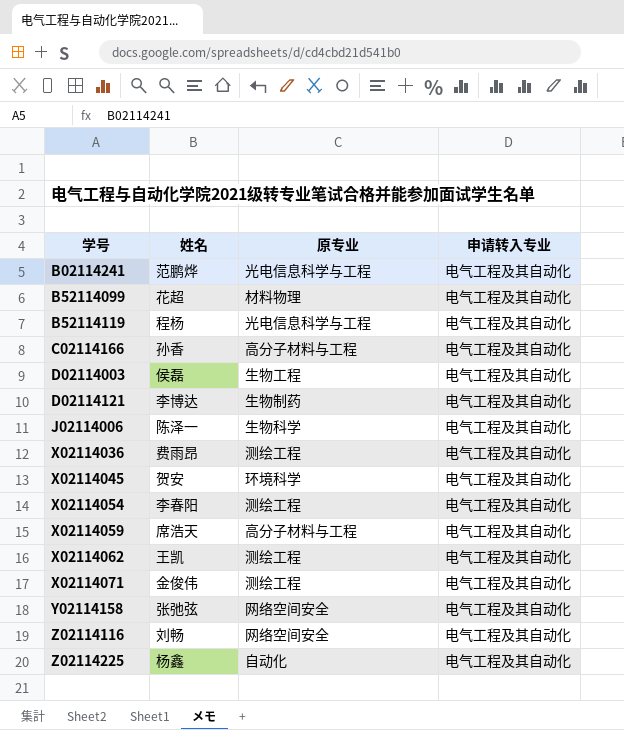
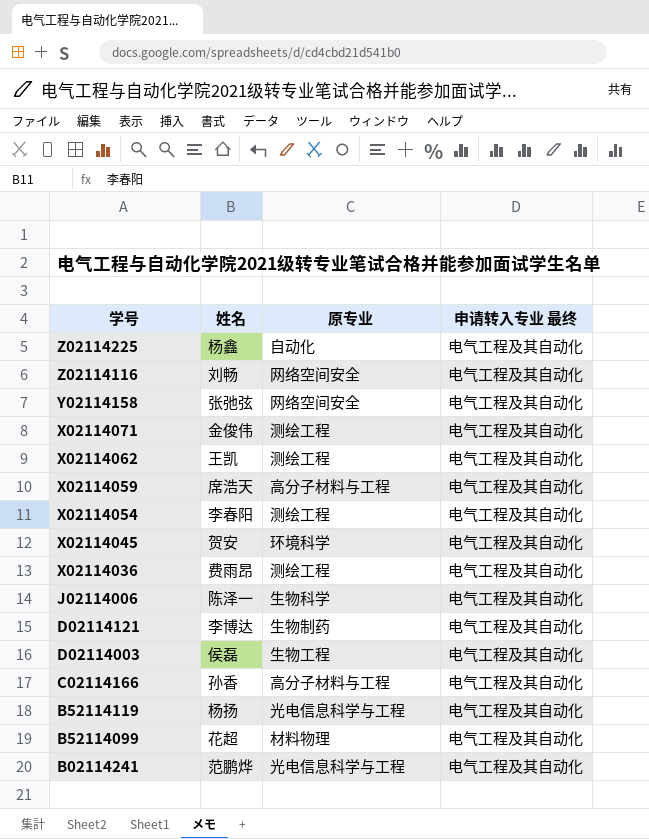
row order: 学号 ascending -> 学号 descending
column name: 申请转入专业 -> 申请转入专业 最终
B52114119 | 姓名: 程杨 -> 杨扬

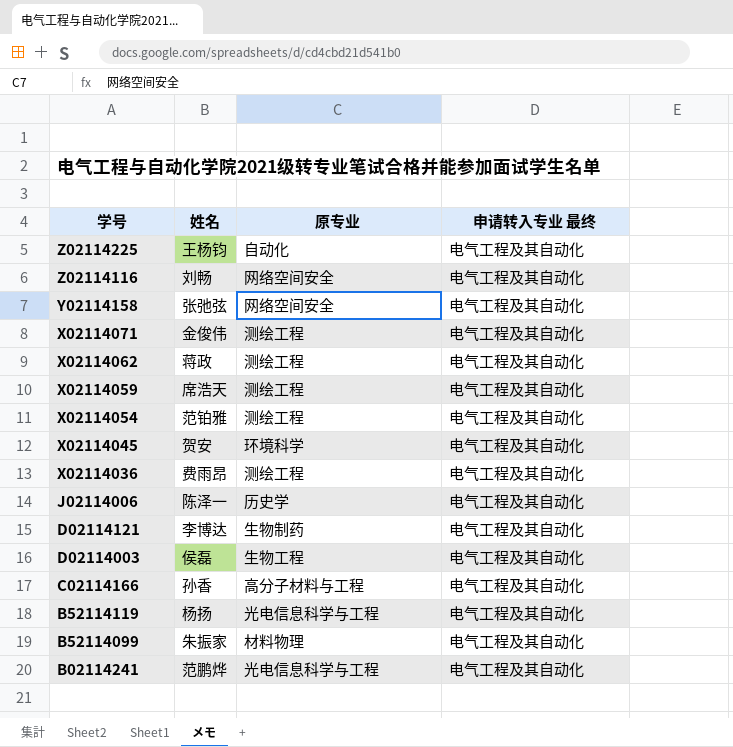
Z02114225 | 姓名: 杨鑫 -> 王杨钧
X02114062 | 姓名: 王凯 -> 蒋政
X02114059 | 原专业: 高分子材料与工程 -> 测绘工程
X02114054 | 姓名: 李春阳 -> 范铂雅
J02114006 | 原专业: 生物科学 -> 历史学
B52114099 | 姓名: 花超 -> 朱振家

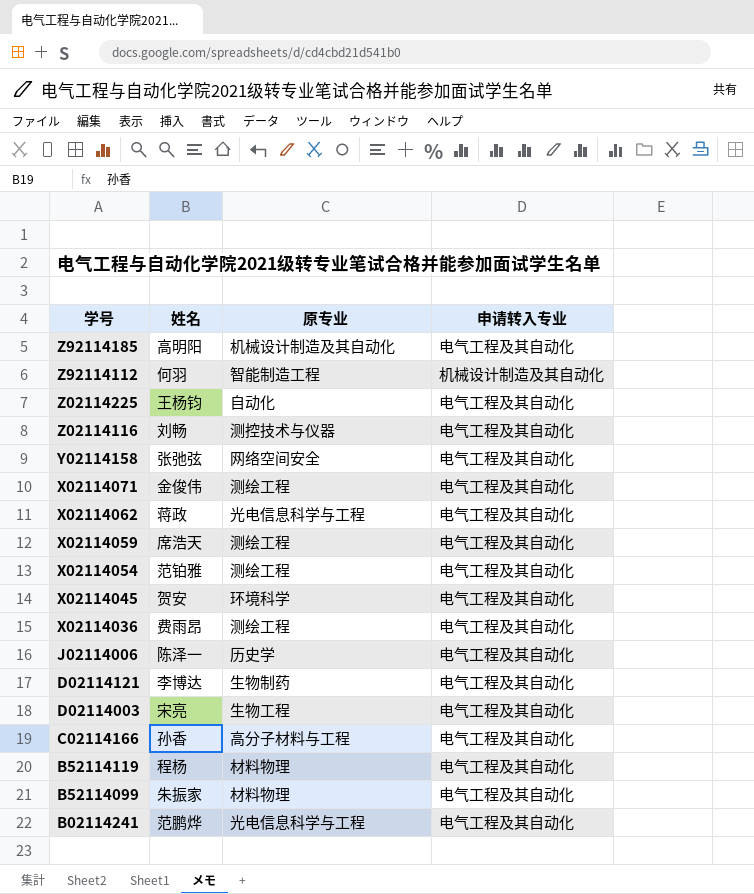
column name: 申请转入专业 最终 -> 申请转入专业
row Z92114185: none -> 高明阳 | 机械设计制造及其自动化 | 电气工程及其自动化
row Z92114112: none -> 何羽 | 智能制造工程 | 机械设计制造及其自动化
Z02114116 | 原专业: 网络空间安全 -> 测控技术与仪器
X02114062 | 原专业: 测绘工程 -> 光电信息科学与工程
D02114003 | 姓名: 侯磊 -> 宋亮
B52114119 | 姓名: 杨扬 -> 程杨
B52114119 | 原专业: 光电信息科学与工程 -> 材料物理

